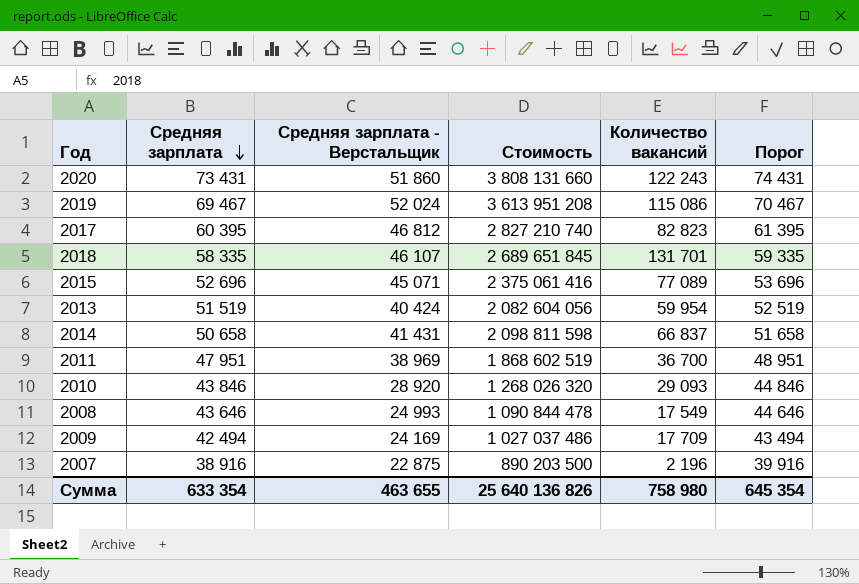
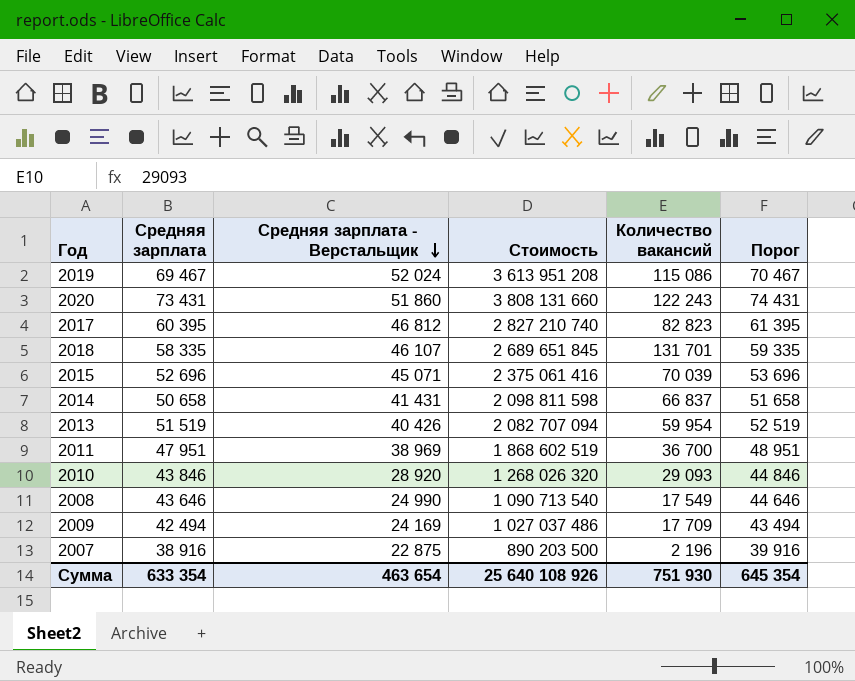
row order: Средняя зарплата descending -> Средняя зарплата - Верстальщик descending
2015 | Количество вакансий: 77 089 -> 70 039
2013 | Средняя зарплата - Верстальщик: 40 424 -> 40 426
2013 | Стоимость: 2 082 604 056 -> 2 082 707 094
2008 | Средняя зарплата - Верстальщик: 24 993 -> 24 990
2008 | Стоимость: 1 090 844 478 -> 1 090 713 540
Сумма | Средняя зарплата - Верстальщик: 463 655 -> 463 654
Сумма | Стоимость: 25 640 136 826 -> 25 640 108 926
Сумма | Количество вакансий: 758 980 -> 751 930

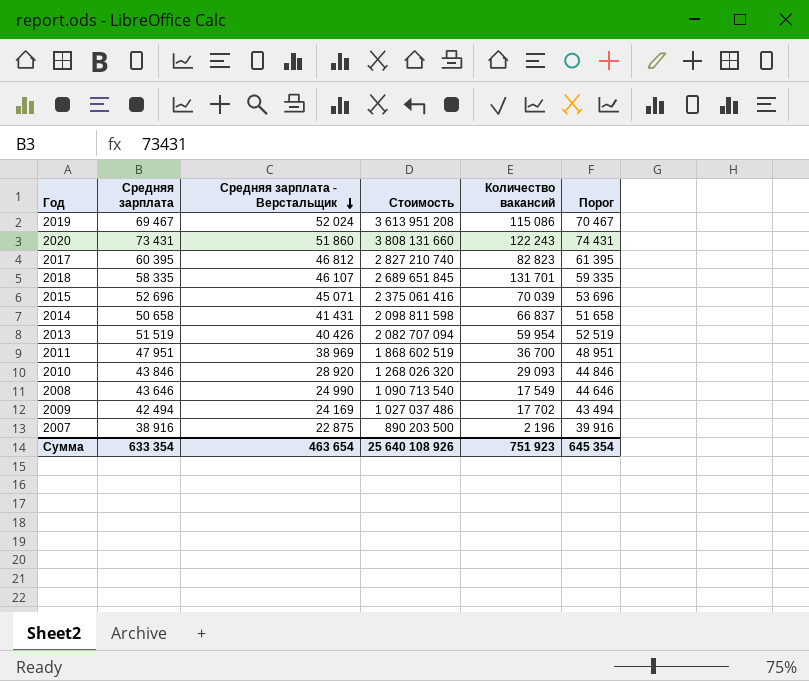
2009 | Количество вакансий: 17 709 -> 17 702
Сумма | Количество вакансий: 751 930 -> 751 923

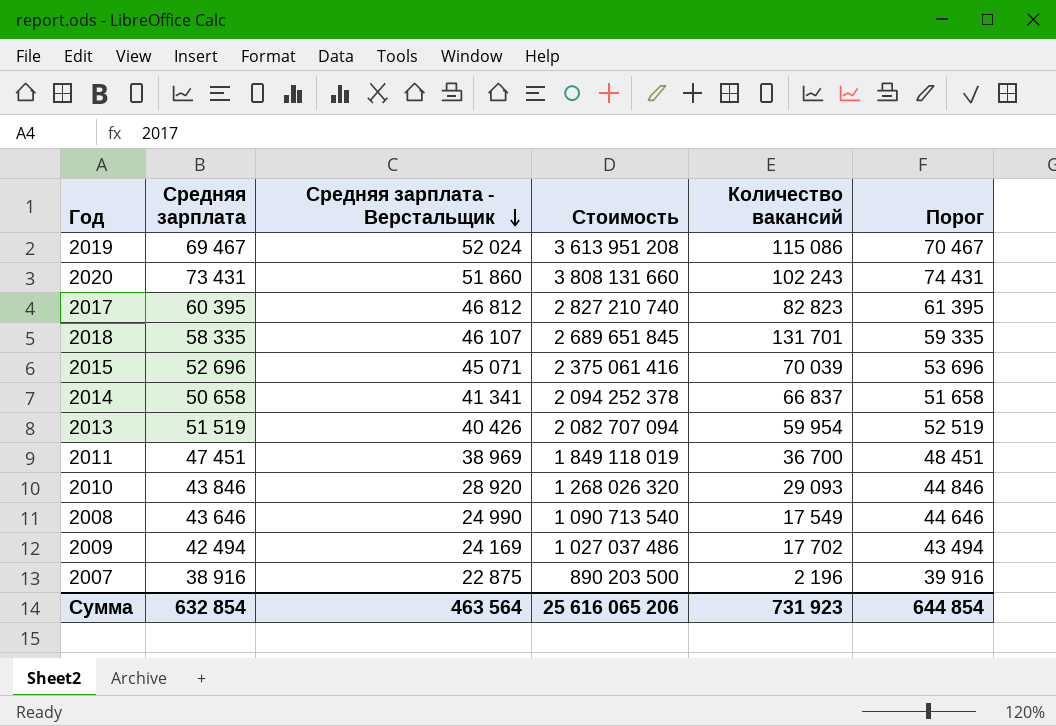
2020 | Количество вакансий: 122 243 -> 102 243
2014 | Средняя зарплата - Верстальщик: 41 431 -> 41 341
2014 | Стоимость: 2 098 811 598 -> 2 094 252 378
2011 | Средняя зарплата: 47 951 -> 47 451
2011 | Стоимость: 1 868 602 519 -> 1 849 118 019
2011 | Порог: 48 951 -> 48 451
Сумма | Средняя зарплата: 633 354 -> 632 854
Сумма | Средняя зарплата - Верстальщик: 463 654 -> 463 564
Сумма | Стоимость: 25 640 108 926 -> 25 616 065 206
Сумма | Количество вакансий: 751 923 -> 731 923
Сумма | Порог: 645 354 -> 644 854

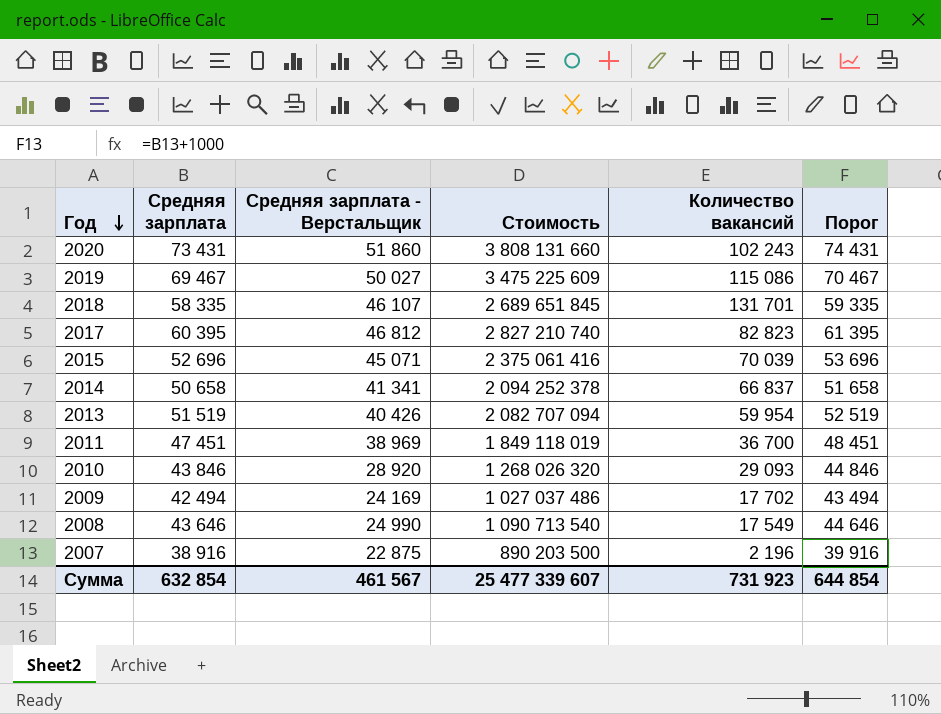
row order: Средняя зарплата - Верстальщик descending -> Год descending
2019 | Средняя зарплата - Верстальщик: 52 024 -> 50 027
2019 | Стоимость: 3 613 951 208 -> 3 475 225 609
Сумма | Средняя зарплата - Верстальщик: 463 564 -> 461 567
Сумма | Стоимость: 25 616 065 206 -> 25 477 339 607

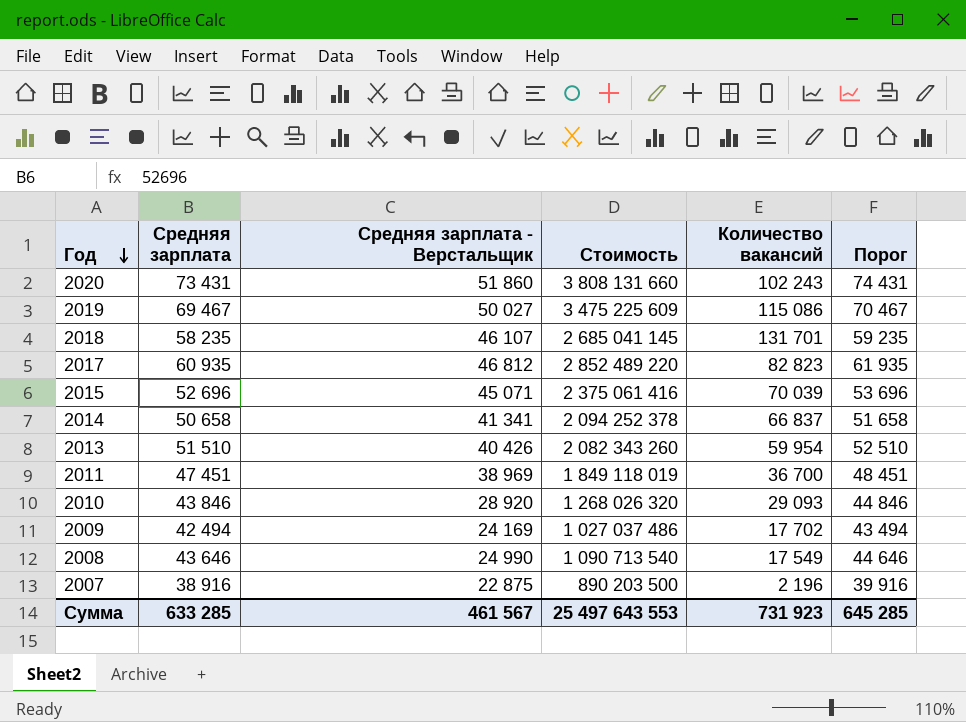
2018 | Средняя зарплата: 58 335 -> 58 235
2018 | Стоимость: 2 689 651 845 -> 2 685 041 145
2018 | Порог: 59 335 -> 59 235
2017 | Средняя зарплата: 60 395 -> 60 935
2017 | Стоимость: 2 827 210 740 -> 2 852 489 220
2017 | Порог: 61 395 -> 61 935
2013 | Средняя зарплата: 51 519 -> 51 510
2013 | Стоимость: 2 082 707 094 -> 2 082 343 260
2013 | Порог: 52 519 -> 52 510
Сумма | Средняя зарплата: 632 854 -> 633 285
Сумма | Стоимость: 25 477 339 607 -> 25 497 643 553
Сумма | Порог: 644 854 -> 645 285

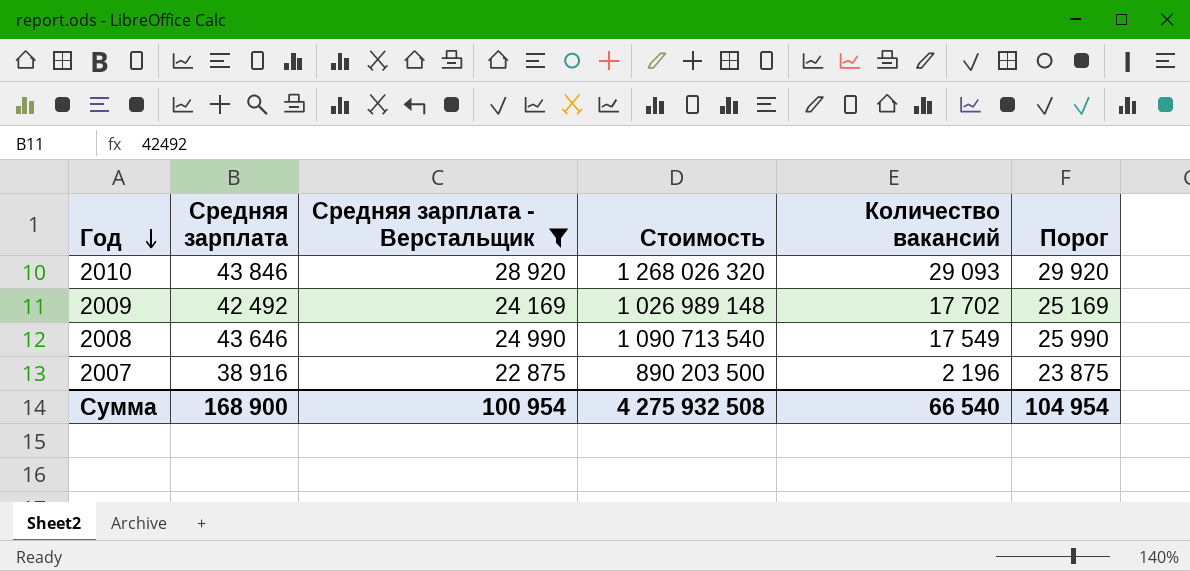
filter: none -> Средняя зарплата - Верстальщик <= 28 920
column Порог | formula: [Средняя зарплата] + 1000 -> [Средняя зарплата - Верстальщик] + 1000
2009 | Средняя зарплата: 42 494 -> 42 492
2009 | Стоимость: 1 027 037 486 -> 1 026 989 148
Сумма | Средняя зарплата: 633 285 -> 168 900
Сумма | Средняя зарплата - Верстальщик: 461 567 -> 100 954
Сумма | Стоимость: 25 497 643 553 -> 4 275 932 508
Сумма | Количество вакансий: 731 923 -> 66 540
Сумма | Порог: 645 285 -> 104 954

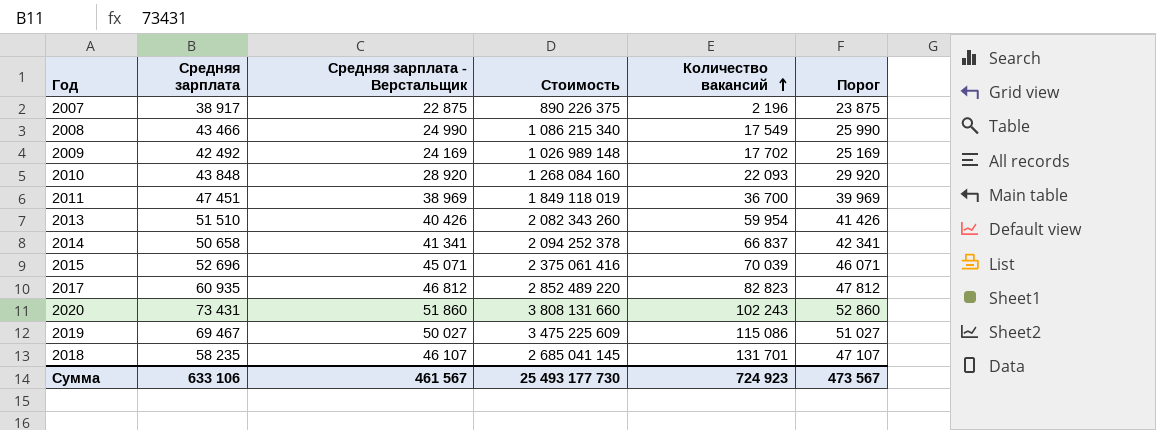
filter: Средняя зарплата - Верстальщик <= 28 920 -> none
row order: Год descending -> Количество вакансий ascending
2007 | Средняя зарплата: 38 916 -> 38 917
2007 | Стоимость: 890 203 500 -> 890 226 375
2008 | Средняя зарплата: 43 646 -> 43 466
2008 | Стоимость: 1 090 713 540 -> 1 086 215 340
2010 | Средняя зарплата: 43 846 -> 43 848
2010 | Стоимость: 1 268 026 320 -> 1 268 084 160
2010 | Количество вакансий: 29 093 -> 22 093
Сумма | Средняя зарплата: 168 900 -> 633 106
Сумма | Средняя зарплата - Верстальщик: 100 954 -> 461 567
Сумма | Стоимость: 4 275 932 508 -> 25 493 177 730
Сумма | Количество вакансий: 66 540 -> 724 923
Сумма | Порог: 104 954 -> 473 567

